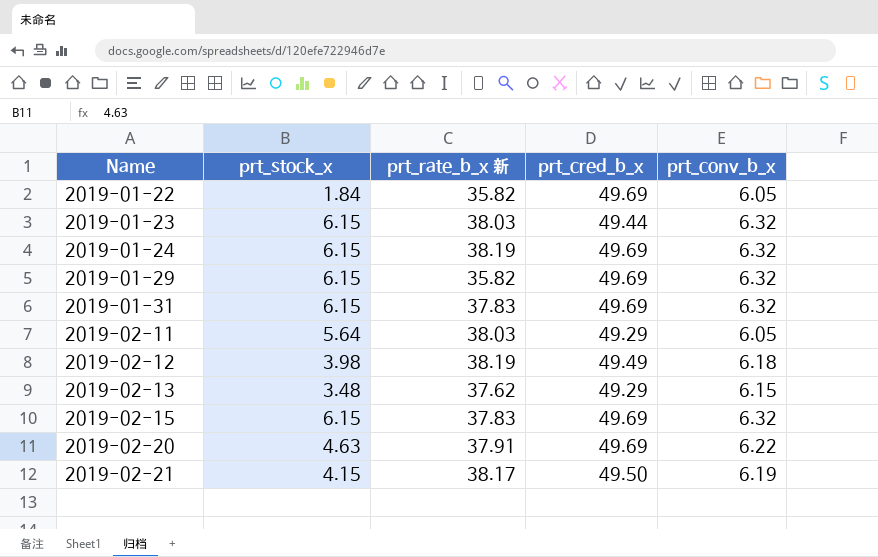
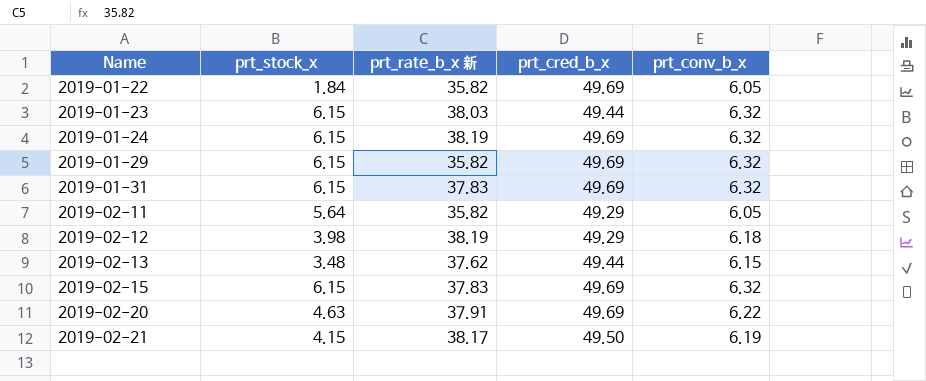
2019-02-11 | prt_rate_b_x 新: 38.03 -> 35.82
2019-02-12 | prt_cred_b_x: 49.49 -> 49.29
2019-02-13 | prt_cred_b_x: 49.29 -> 49.44

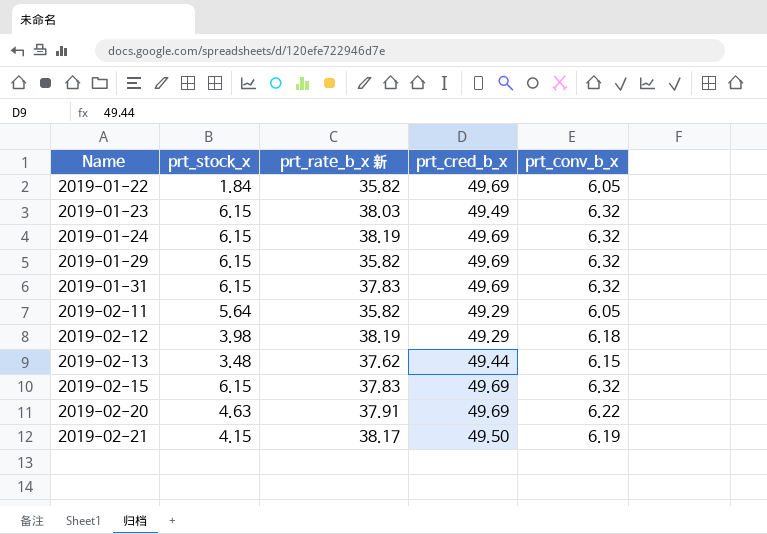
2019-01-23 | prt_cred_b_x: 49.44 -> 49.49

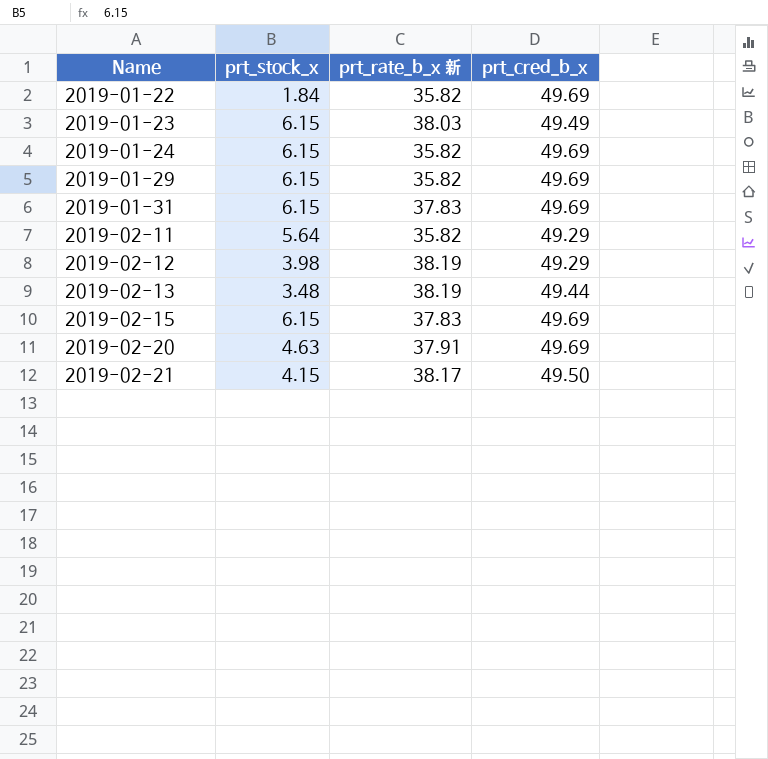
column prt_conv_b_x | position: 5 -> none
2019-01-24 | prt_rate_b_x 新: 38.19 -> 35.82
2019-02-13 | prt_rate_b_x 新: 37.62 -> 38.19

